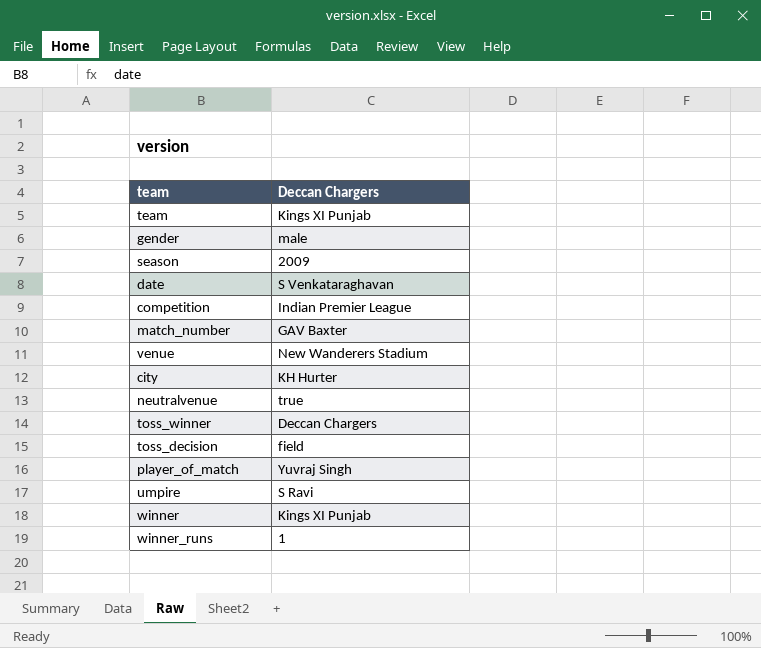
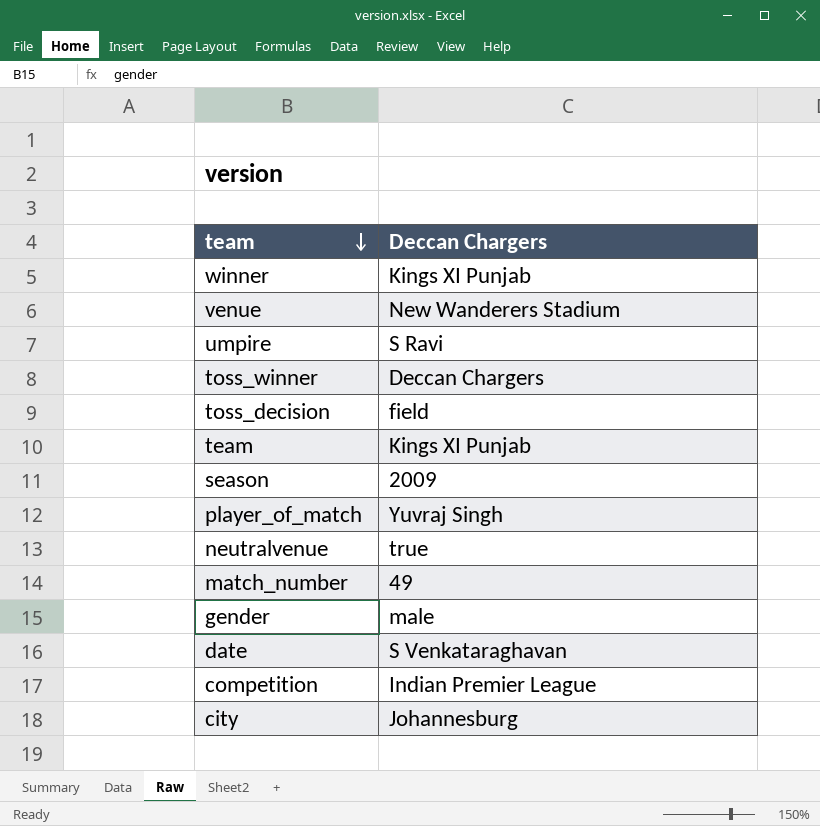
row order: none -> team descending
row winner_runs: 1 -> none
match_number | Deccan Chargers: GAV Baxter -> 49
city | Deccan Chargers: KH Hurter -> Johannesburg

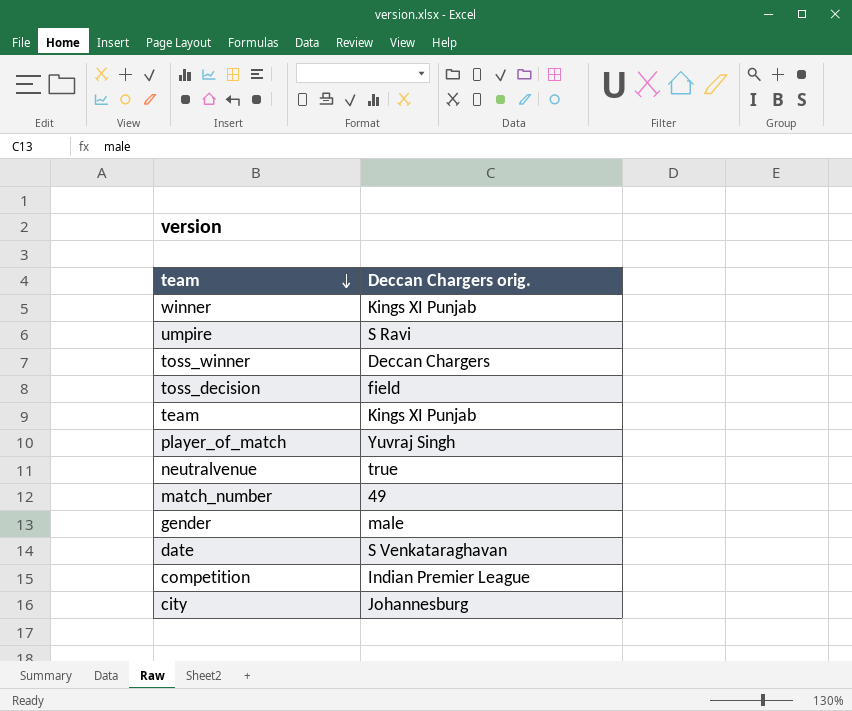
column name: Deccan Chargers -> Deccan Chargers orig.
row venue: New Wanderers Stadium -> none
row season: 2009 -> none

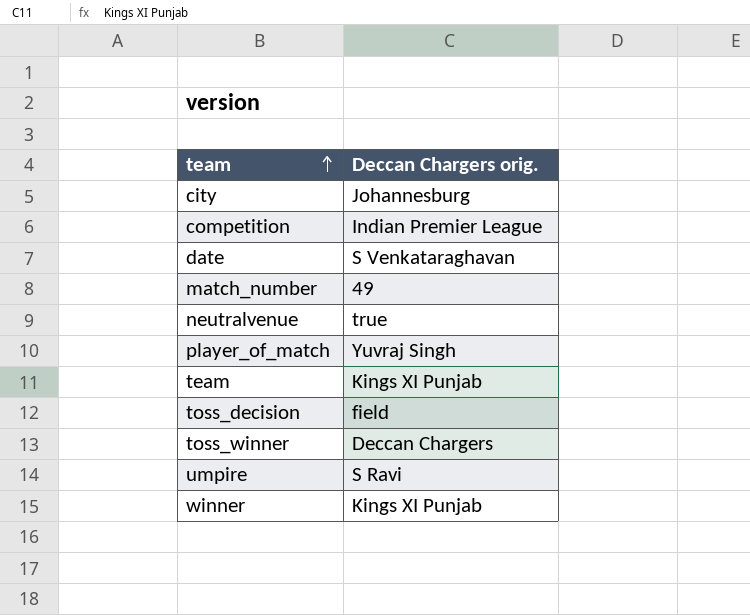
row order: team descending -> team ascending
row gender: male -> none

